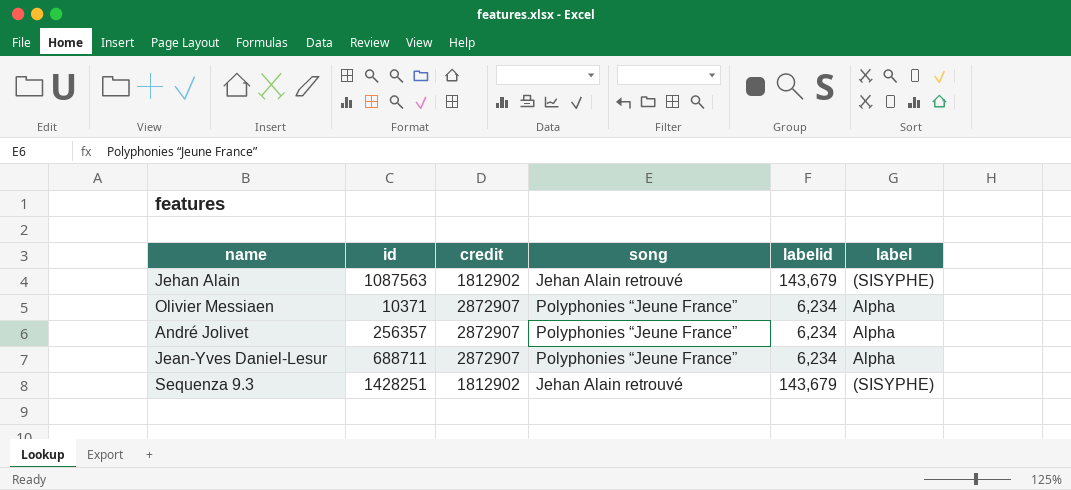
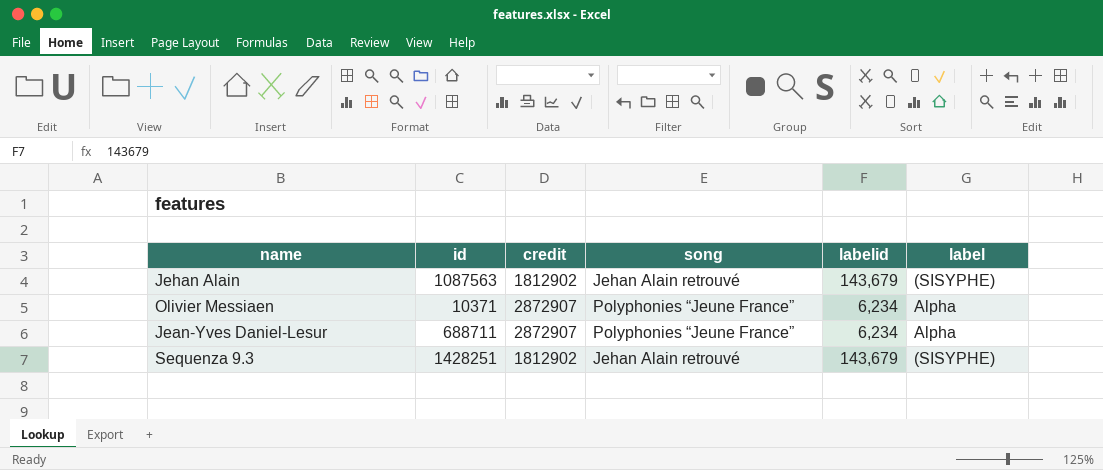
row André Jolivet: 256357 | 2872907 | Polyphonies “Jeune France” | 6,234 | Alpha -> none

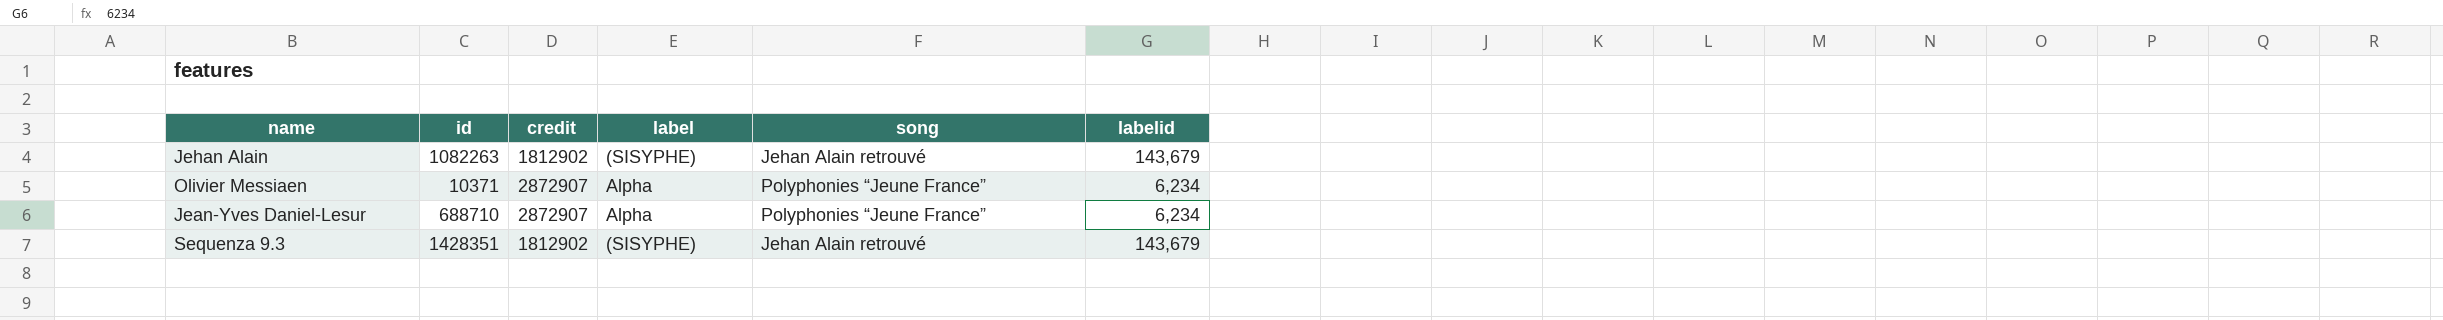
column label | position: 6 -> 4
Jehan Alain | id: 1087563 -> 1082263
Jean-Yves Daniel-Lesur | id: 688711 -> 688710
Sequenza 9.3 | id: 1428251 -> 1428351

